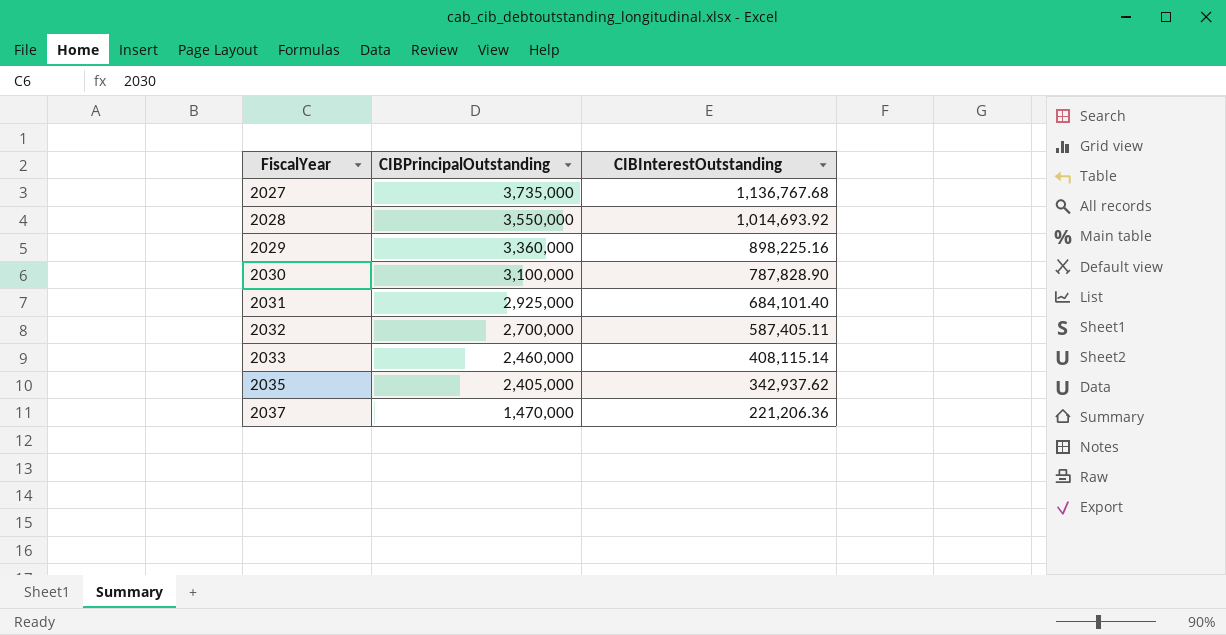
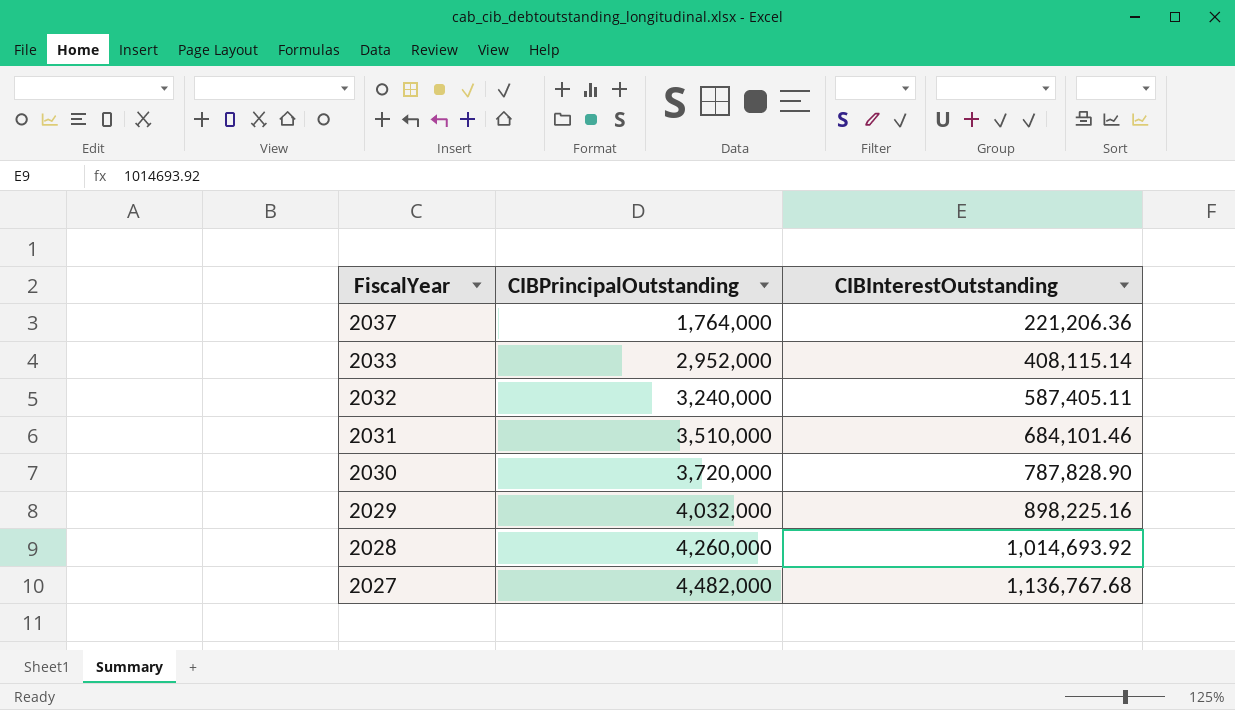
row order: FiscalYear ascending -> FiscalYear descending
row 2035: 2,405,000 | 342,937.62 -> none
2037 | CIBPrincipalOutstanding: 1,470,000 -> 1,764,000
2033 | CIBPrincipalOutstanding: 2,460,000 -> 2,952,000
2032 | CIBPrincipalOutstanding: 2,700,000 -> 3,240,000
2031 | CIBPrincipalOutstanding: 2,925,000 -> 3,510,000
2031 | CIBInterestOutstanding: 684,101.40 -> 684,101.46
2030 | CIBPrincipalOutstanding: 3,100,000 -> 3,720,000
2029 | CIBPrincipalOutstanding: 3,360,000 -> 4,032,000
2028 | CIBPrincipalOutstanding: 3,550,000 -> 4,260,000
2027 | CIBPrincipalOutstanding: 3,735,000 -> 4,482,000

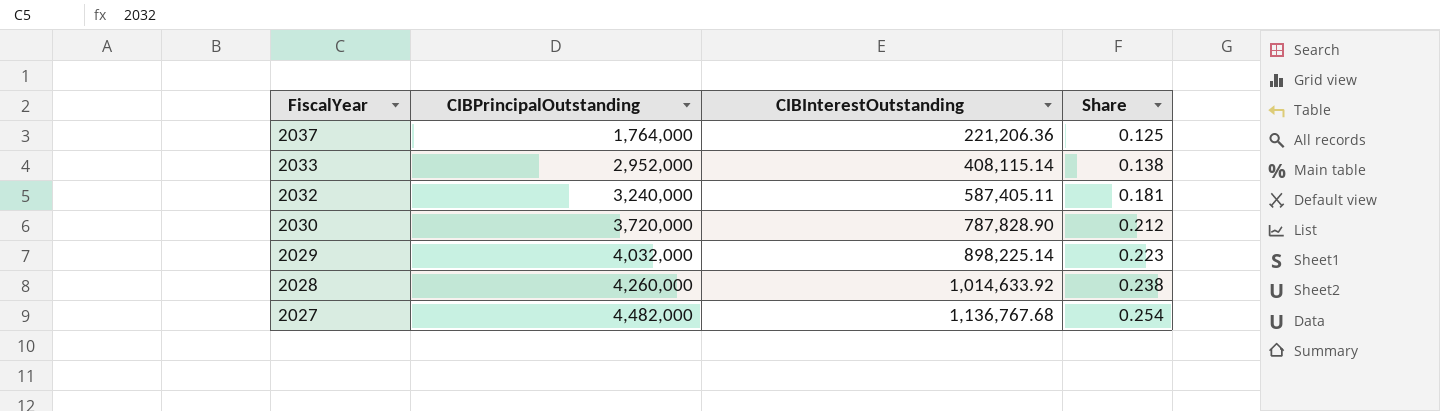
column Share | formula: none -> [CIBInterestOutstanding] / [CIBPrincipalOutstanding]
row 2031: 3,510,000 | 684,101.46 -> none
2029 | CIBInterestOutstanding: 898,225.16 -> 898,225.14
2028 | CIBInterestOutstanding: 1,014,693.92 -> 1,014,633.92

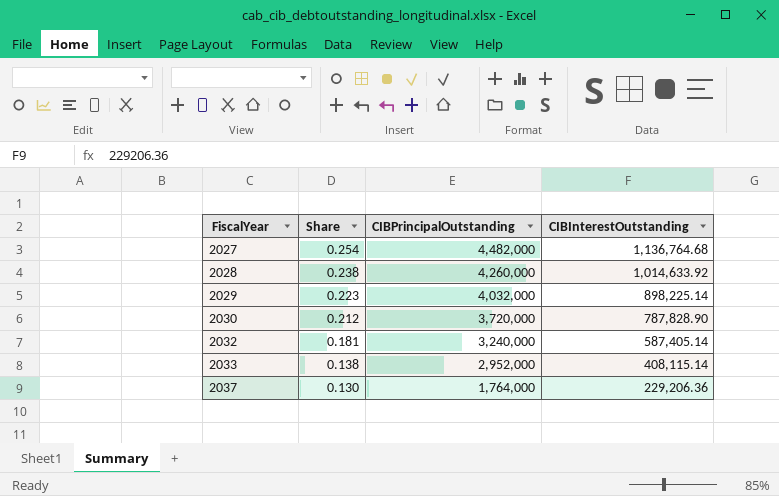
row order: FiscalYear descending -> FiscalYear ascending
column Share | position: 4 -> 2
2027 | CIBInterestOutstanding: 1,136,767.68 -> 1,136,764.68
2032 | CIBInterestOutstanding: 587,405.11 -> 587,405.14
2037 | Share: 0.125 -> 0.130
2037 | CIBInterestOutstanding: 221,206.36 -> 229,206.36

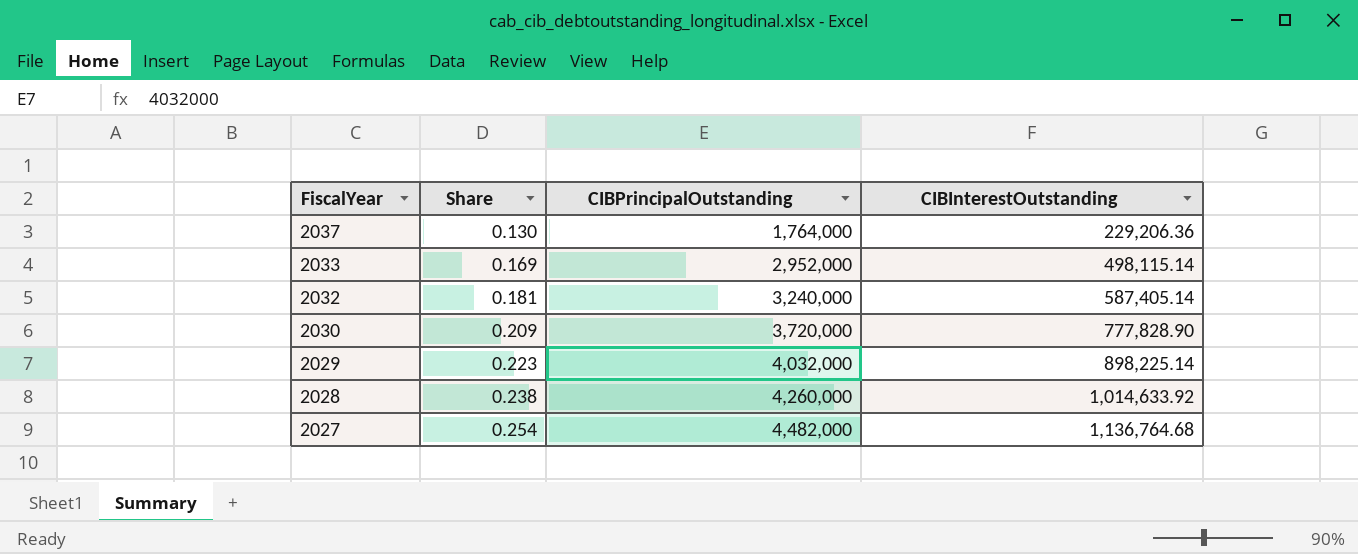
row order: FiscalYear ascending -> FiscalYear descending
2033 | Share: 0.138 -> 0.169
2033 | CIBInterestOutstanding: 408,115.14 -> 498,115.14
2030 | Share: 0.212 -> 0.209
2030 | CIBInterestOutstanding: 787,828.90 -> 777,828.90

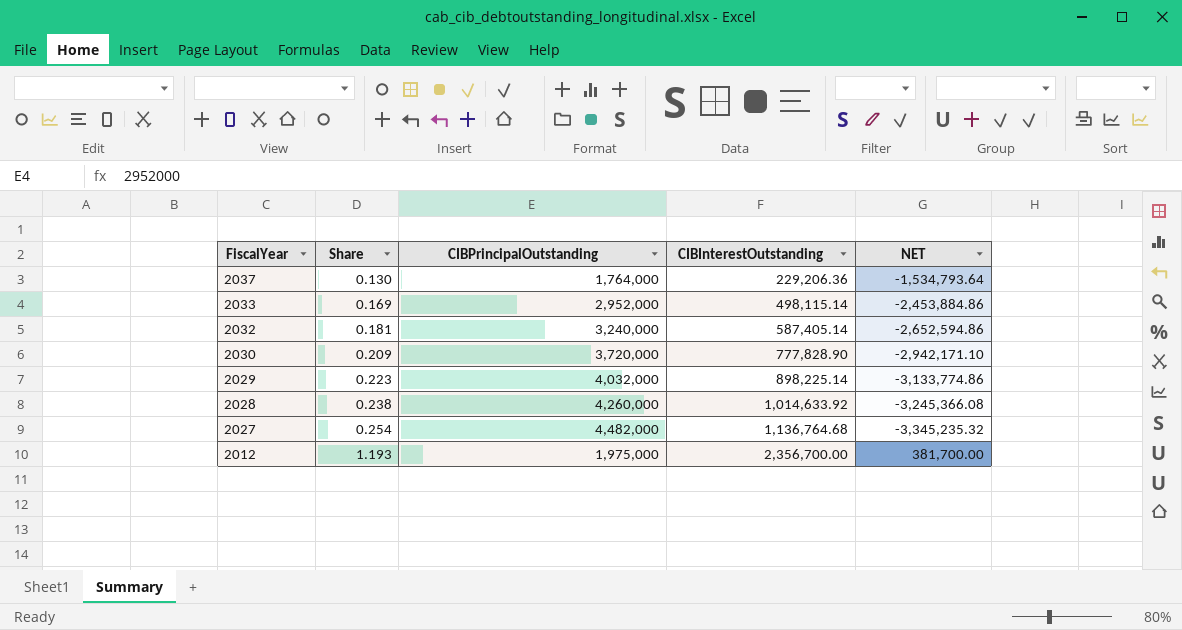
column NET | formula: none -> [CIBInterestOutstanding] - [CIBPrincipalOutstanding]
row 2012: none -> 1.193 | 1,975,000 | 2,356,700.00 | 381,700.00

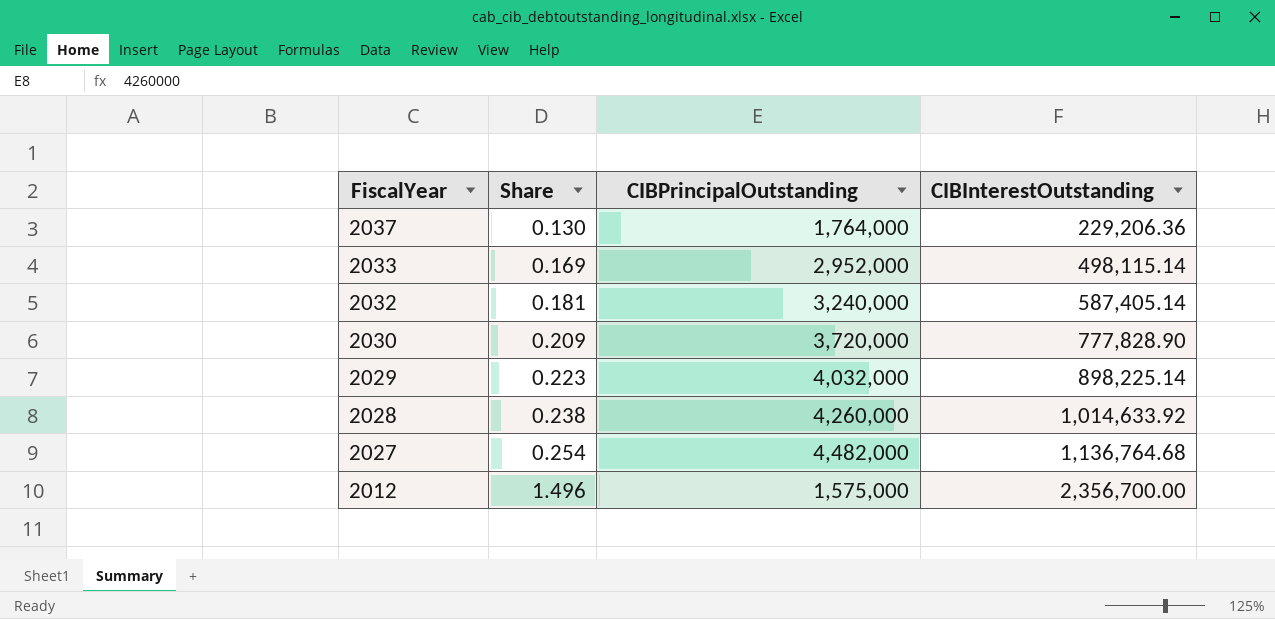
column NET | formula: [CIBInterestOutstanding] - [CIBPrincipalOutstanding] -> none
2012 | Share: 1.193 -> 1.496
2012 | CIBPrincipalOutstanding: 1,975,000 -> 1,575,000

